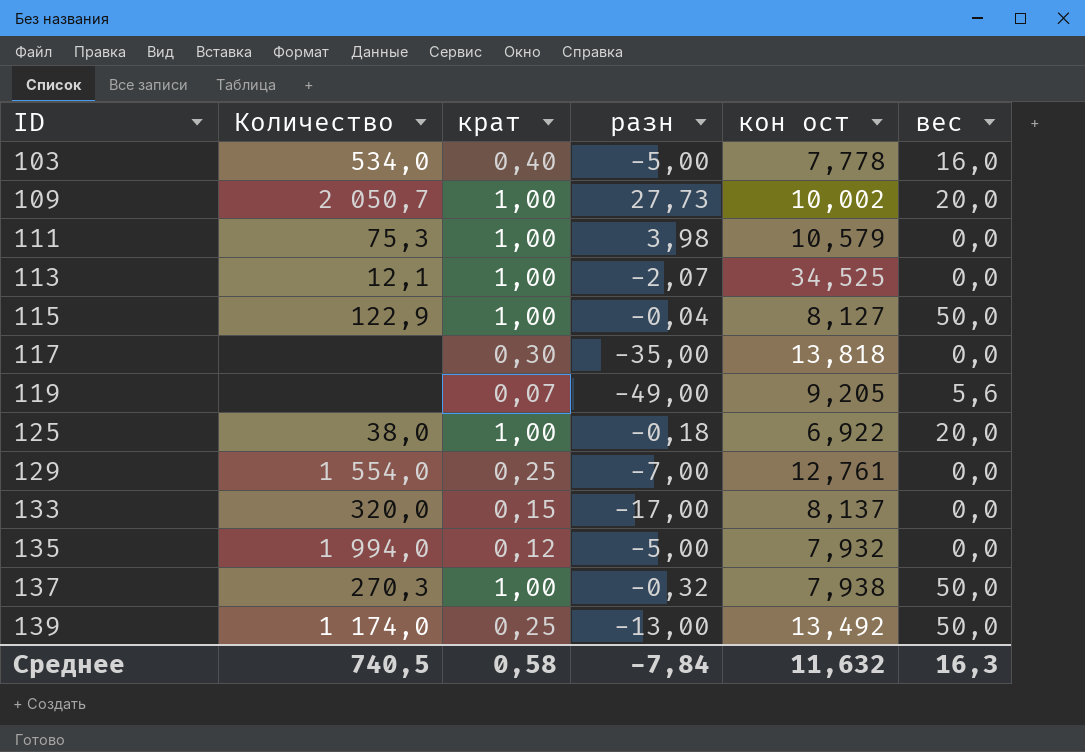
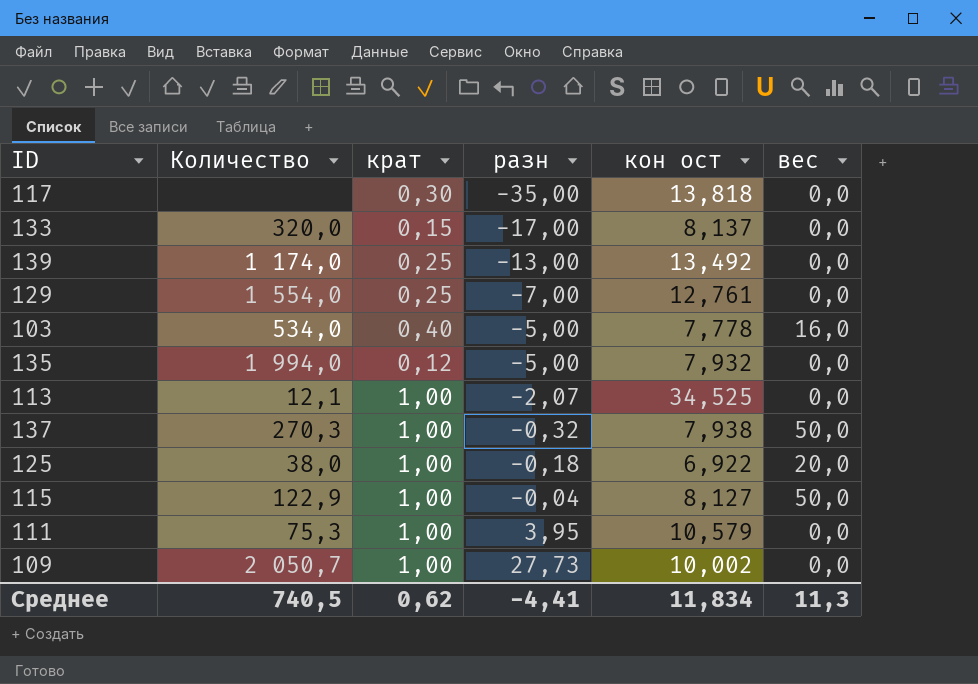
row order: ID ascending -> разн ascending
row 119: none | 0,07 | -49,00 | 9,205 | 5,6 -> none
139 | вес: 50,0 -> 0,0
111 | разн: 3,98 -> 3,95
109 | вес: 20,0 -> 0,0
Среднее | крат: 0,58 -> 0,62
Среднее | разн: -7,84 -> -4,41
Среднее | кон ост: 11,632 -> 11,834
Среднее | вес: 16,3 -> 11,3

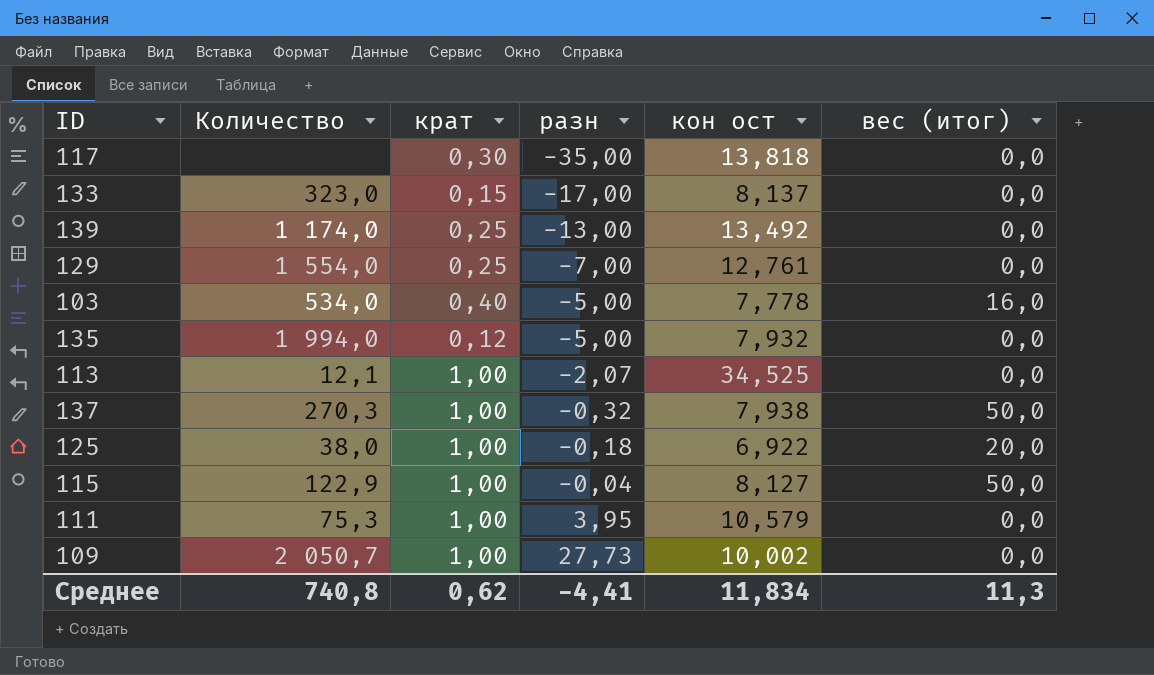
column name: вес -> вес (итог)
133 | Количество: 320,0 -> 323,0
Среднее | Количество: 740,5 -> 740,8

